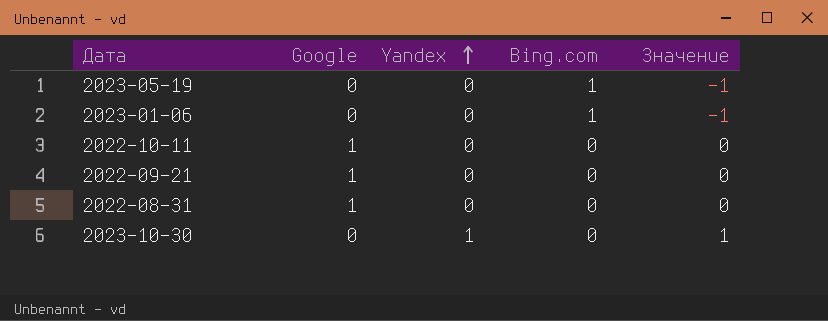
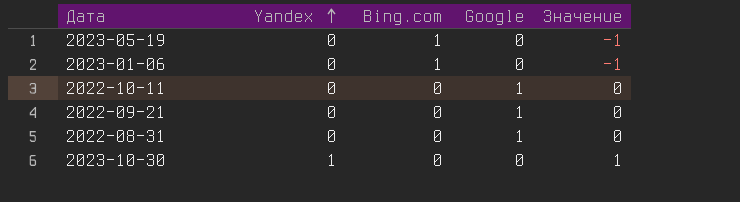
column Google | position: 2 -> 4

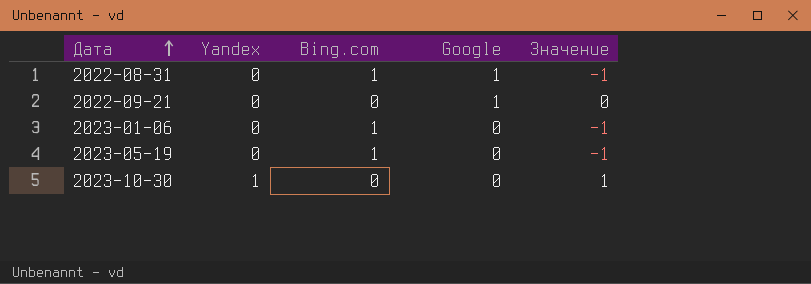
row order: Yandex ascending -> Дата ascending
row 2022-10-11: 0 | 0 | 1 | 0 -> none
2022-08-31 | Bing.com: 0 -> 1
2022-08-31 | Значение: 0 -> -1

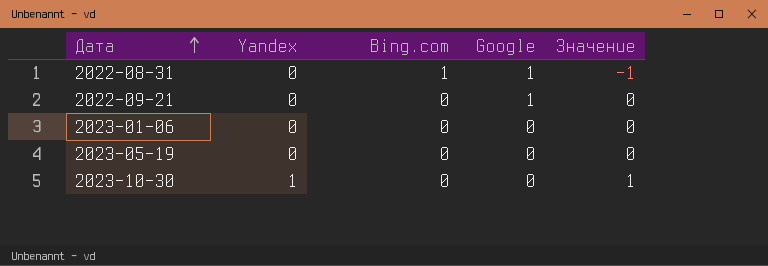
2023-01-06 | Bing.com: 1 -> 0
2023-01-06 | Значение: -1 -> 0
2023-05-19 | Bing.com: 1 -> 0
2023-05-19 | Значение: -1 -> 0

